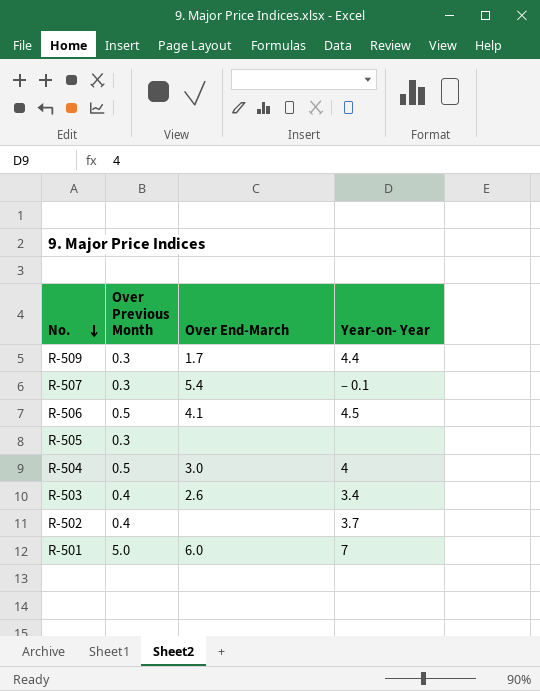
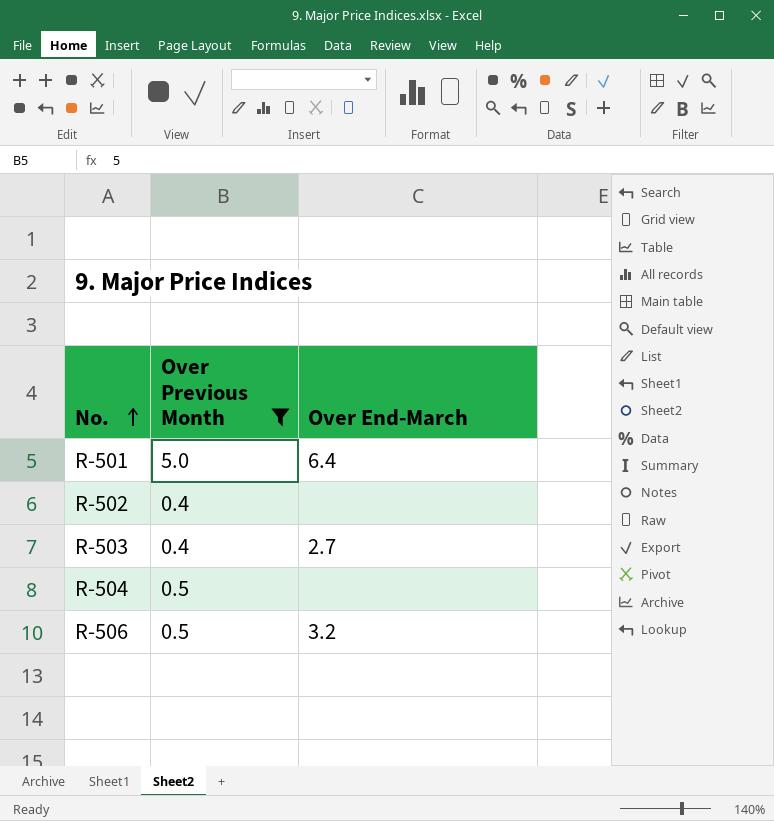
filter: none -> Over Previous Month != 0.3
row order: No. descending -> No. ascending
column Year-on- Year | position: 4 -> none
R-501 | Over End-March: 6.0 -> 6.4
R-503 | Over End-March: 2.6 -> 2.7
R-504 | Over End-March: 3.0 -> none
R-506 | Over End-March: 4.1 -> 3.2

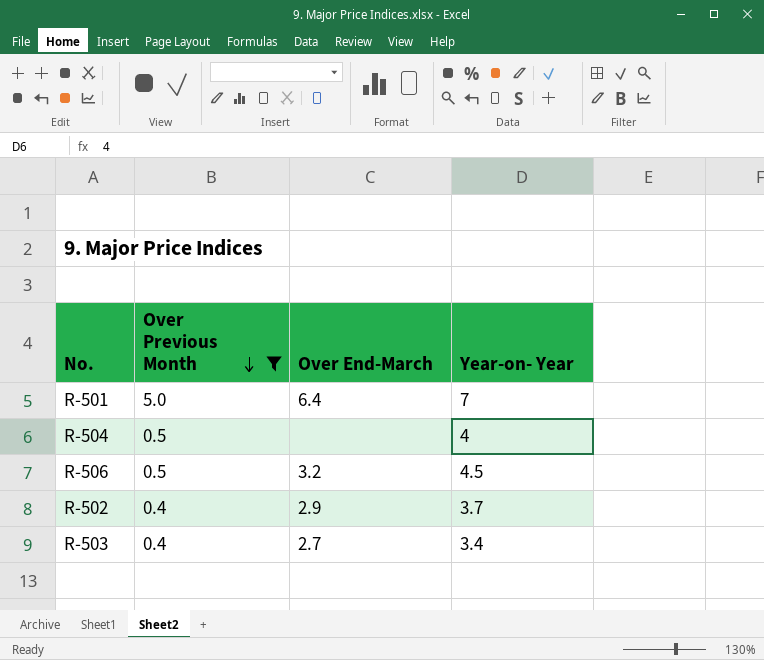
row order: No. ascending -> Over Previous Month descending
column Year-on- Year | position: none -> 4
R-502 | Over End-March: none -> 2.9

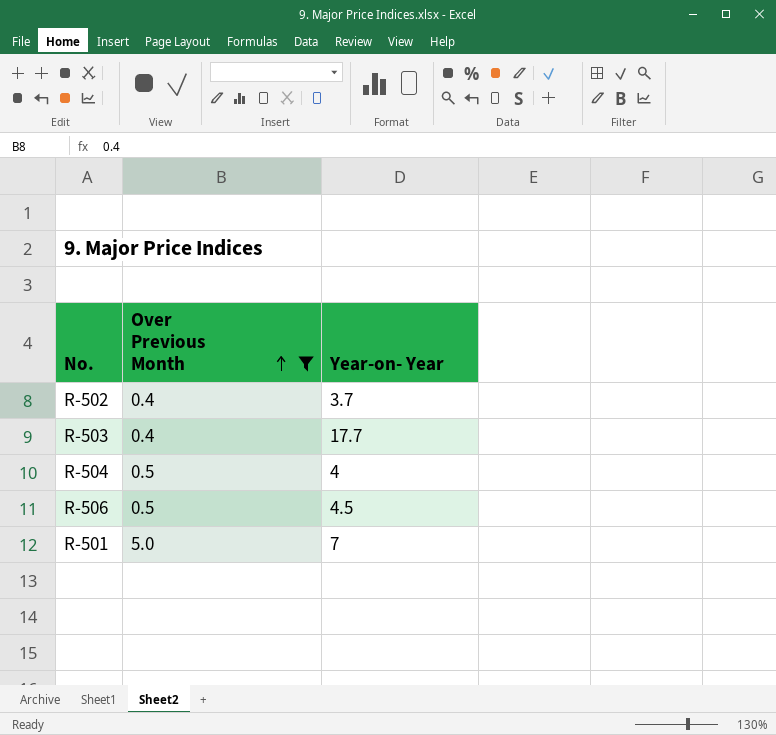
row order: Over Previous Month descending -> Over Previous Month ascending
column Over End-March | position: 3 -> none
R-503 | Year-on- Year: 3.4 -> 17.7

